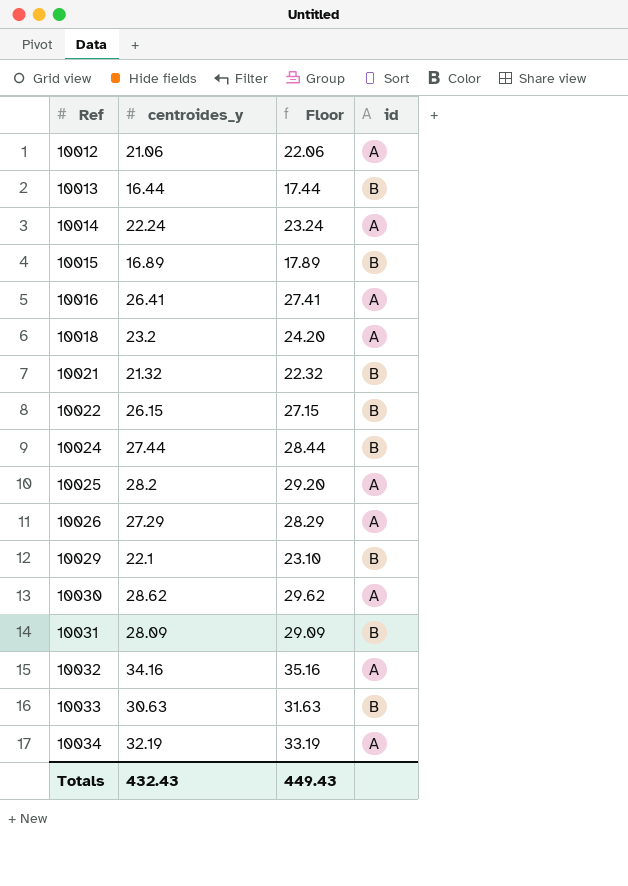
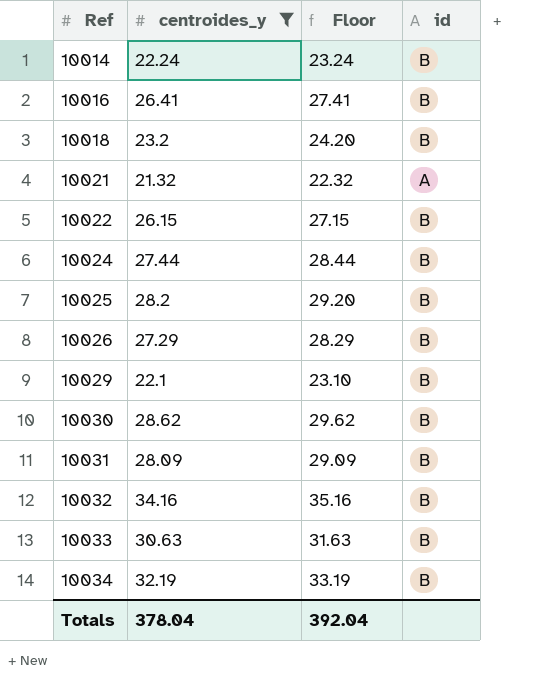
filter: none -> centroides_y >= 21.32
10014 | id: A -> B
10016 | id: A -> B
10018 | id: A -> B
10021 | id: B -> A
10025 | id: A -> B
10026 | id: A -> B
10030 | id: A -> B
10032 | id: A -> B
10034 | id: A -> B
Totals | centroides_y: 432.43 -> 378.04
Totals | Floor: 449.43 -> 392.04

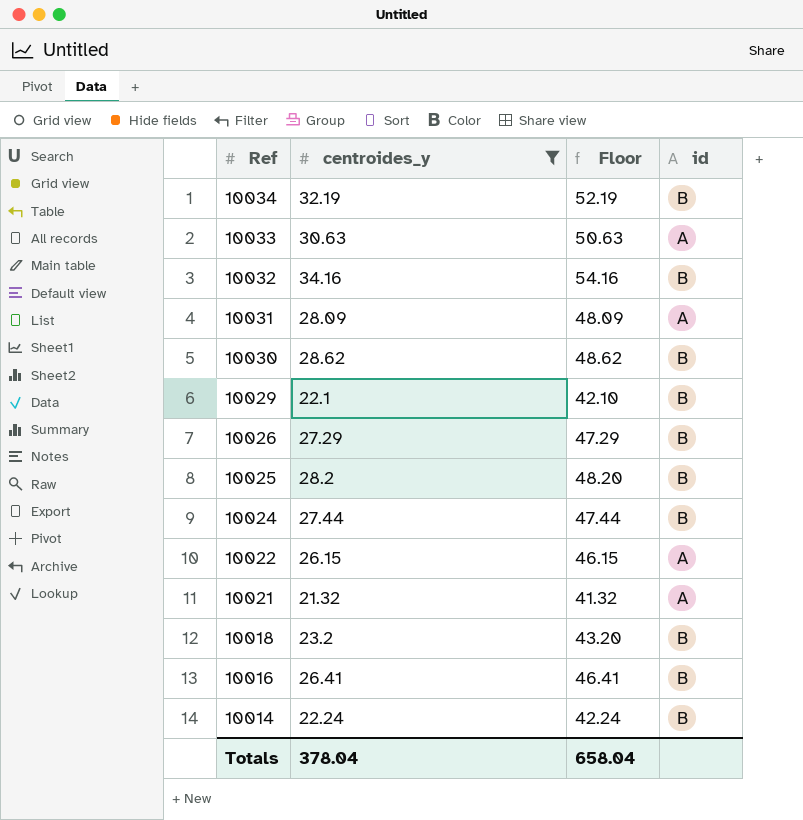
row order: Ref ascending -> Ref descending
column Floor | formula: [centroides_y] + 1 -> [centroides_y] + 20
10033 | id: B -> A
10031 | id: B -> A
10022 | id: B -> A
Totals | Floor: 392.04 -> 658.04

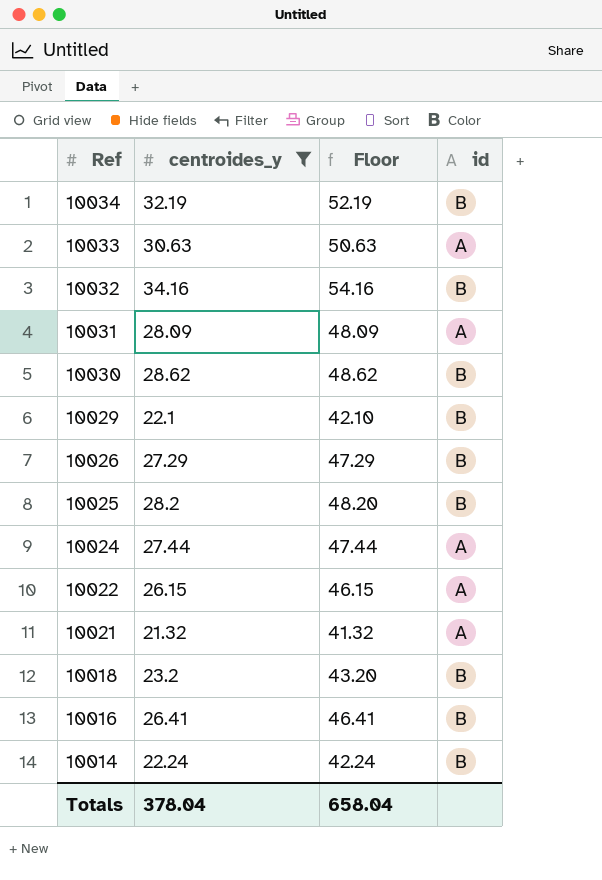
10024 | id: B -> A

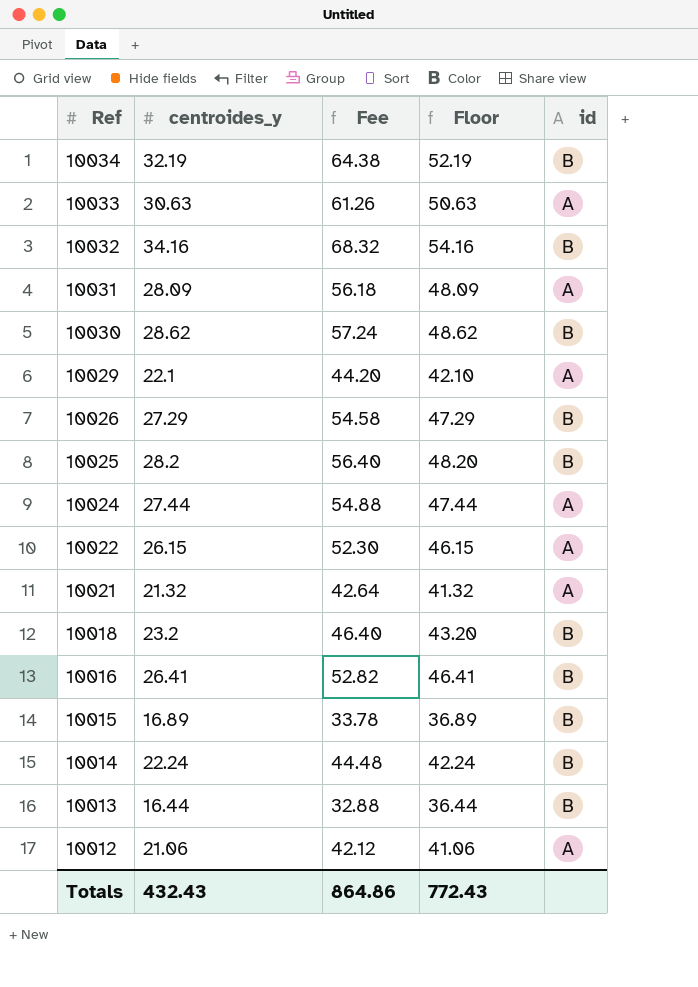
filter: centroides_y >= 21.32 -> none
column Fee | formula: none -> [centroides_y] * 2
10029 | id: B -> A
Totals | centroides_y: 378.04 -> 432.43
Totals | Floor: 658.04 -> 772.43

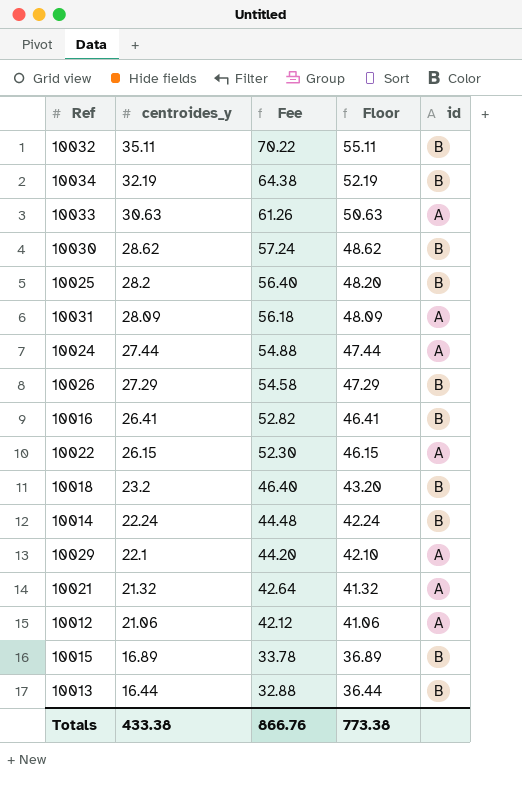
row order: Ref descending -> centroides_y descending
10032 | centroides_y: 34.16 -> 35.11
10032 | Fee: 68.32 -> 70.22
10032 | Floor: 54.16 -> 55.11
Totals | centroides_y: 432.43 -> 433.38
Totals | Fee: 864.86 -> 866.76
Totals | Floor: 772.43 -> 773.38

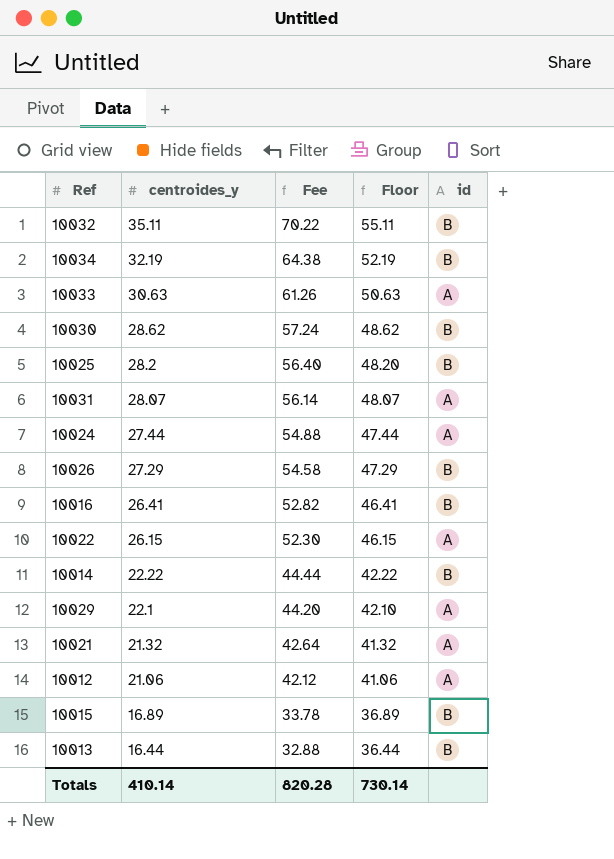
row 10018: 23.2 | 46.40 | 43.20 | B -> none
10031 | centroides_y: 28.09 -> 28.07
10031 | Fee: 56.18 -> 56.14
10031 | Floor: 48.09 -> 48.07
10014 | centroides_y: 22.24 -> 22.22
10014 | Fee: 44.48 -> 44.44
10014 | Floor: 42.24 -> 42.22
Totals | centroides_y: 433.38 -> 410.14
Totals | Fee: 866.76 -> 820.28
Totals | Floor: 773.38 -> 730.14

